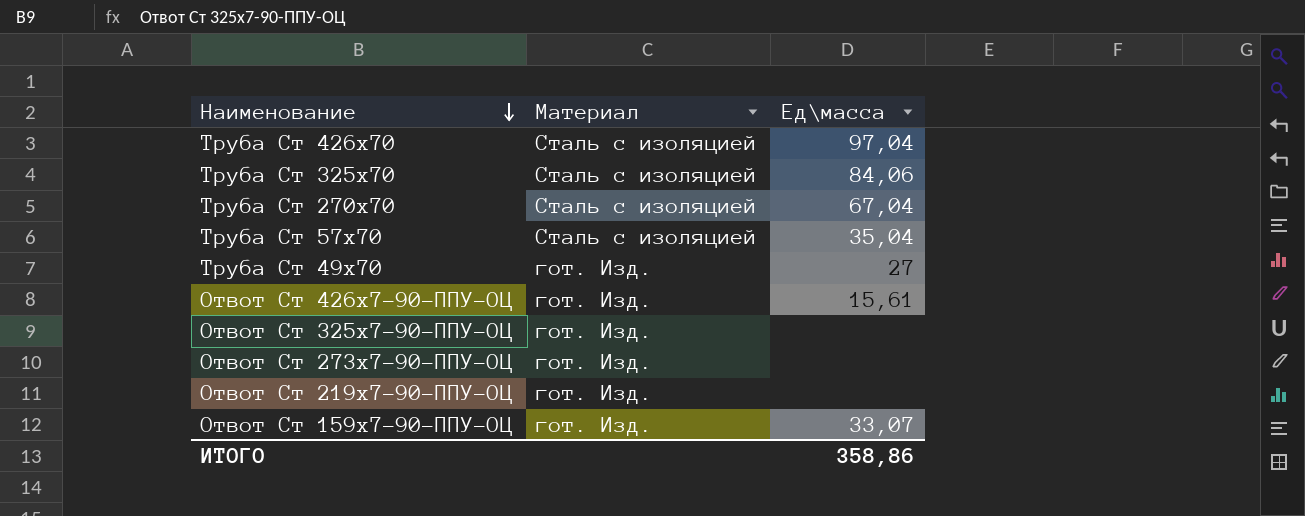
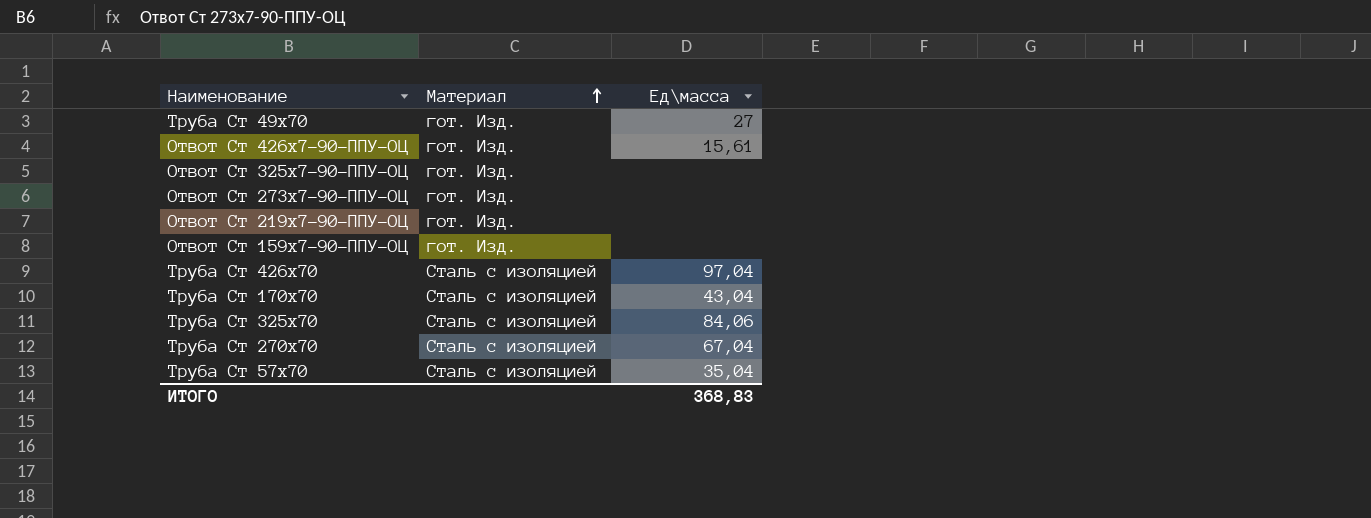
row order: Наименование descending -> Материал ascending
Отвот Ст 159х7-90-ППУ-ОЦ | Ед\масса: 33,07 -> none
row Труба Ст 170х70: none -> Сталь с изоляцией | 43,04
ИТОГО | Ед\масса: 358,86 -> 368,83

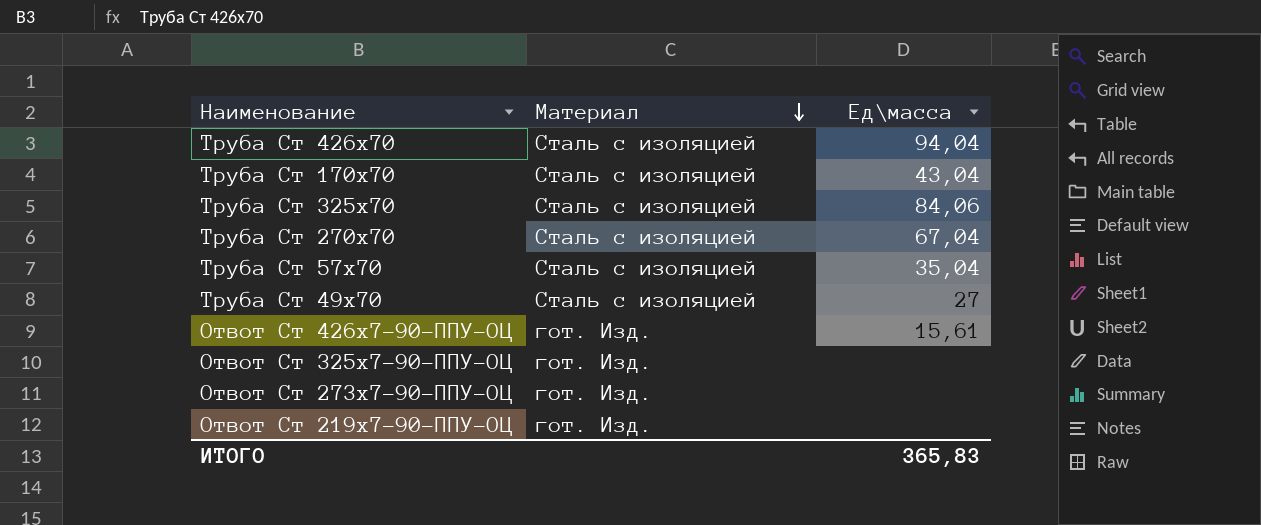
row order: Материал ascending -> Материал descending
row Отвот Ст 159х7-90-ППУ-ОЦ: гот. Изд. | none -> none
Труба Ст 426х70 | Ед\масса: 97,04 -> 94,04
Труба Ст 49х70 | Материал: гот. Изд. -> Сталь с изоляцией
ИТОГО | Ед\масса: 368,83 -> 365,83

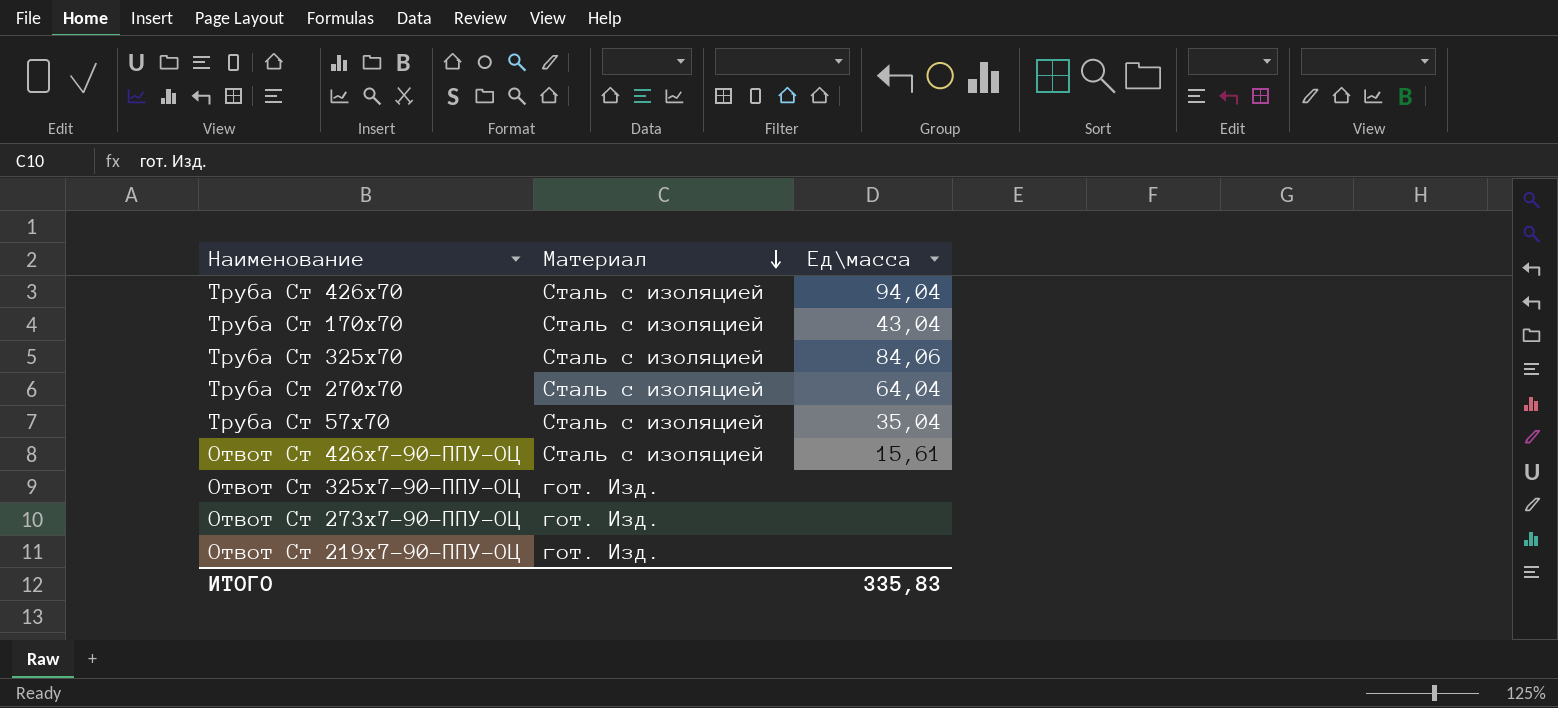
row Труба Ст 49х70: Сталь с изоляцией | 27 -> none
Труба Ст 270х70 | Ед\масса: 67,04 -> 64,04
Отвот Ст 426х7-90-ППУ-ОЦ | Материал: гот. Изд. -> Сталь с изоляцией
ИТОГО | Ед\масса: 365,83 -> 335,83

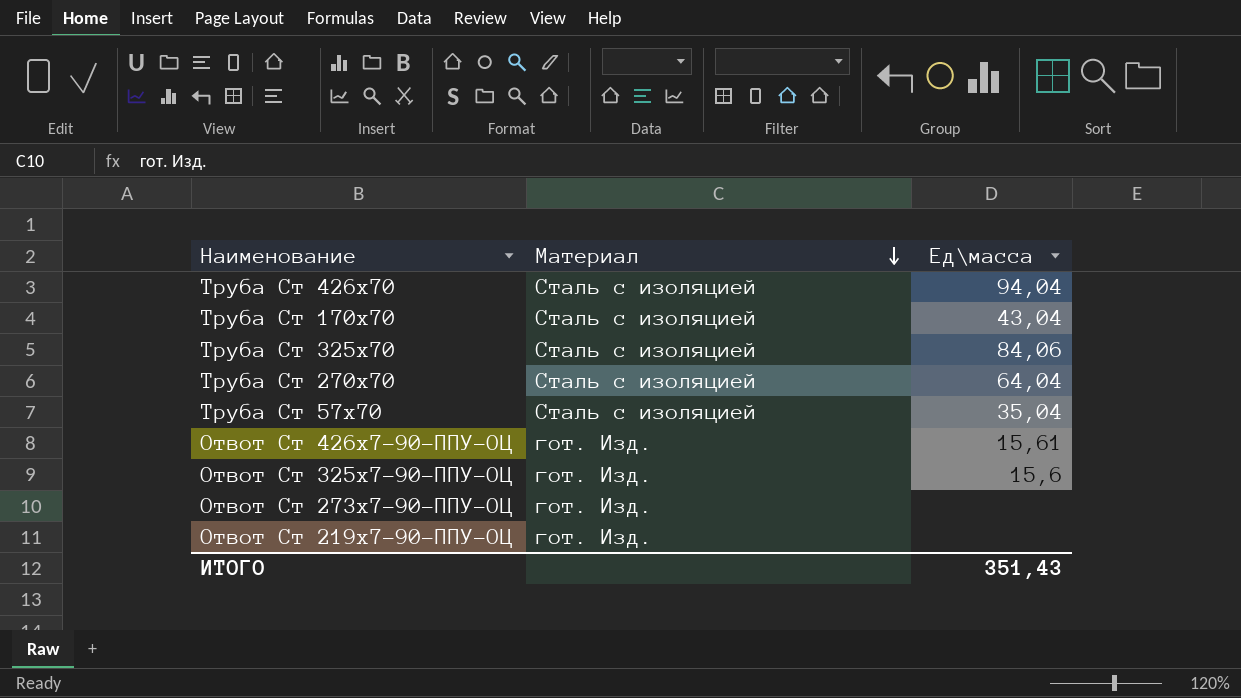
Отвот Ст 426х7-90-ППУ-ОЦ | Материал: Сталь с изоляцией -> гот. Изд.
Отвот Ст 325х7-90-ППУ-ОЦ | Ед\масса: none -> 15,6
ИТОГО | Ед\масса: 335,83 -> 351,43

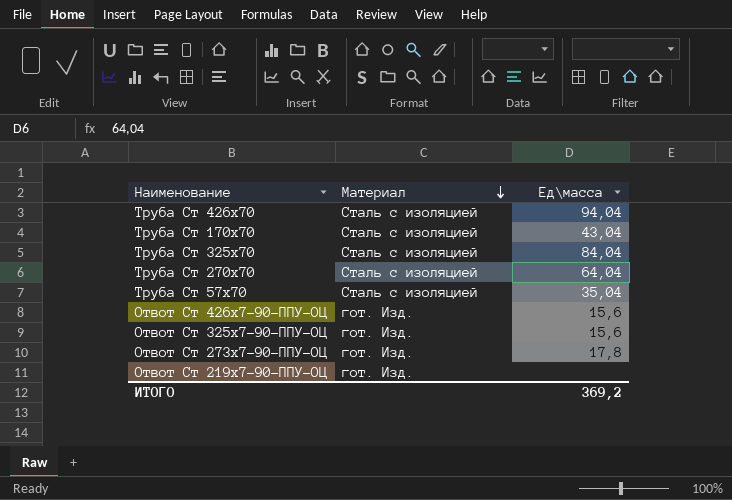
Труба Ст 325х70 | Ед\масса: 84,06 -> 84,04
Отвот Ст 426х7-90-ППУ-ОЦ | Ед\масса: 15,61 -> 15,6
Отвот Ст 273х7-90-ППУ-ОЦ | Ед\масса: none -> 17,8
ИТОГО | Ед\масса: 351,43 -> 369,2

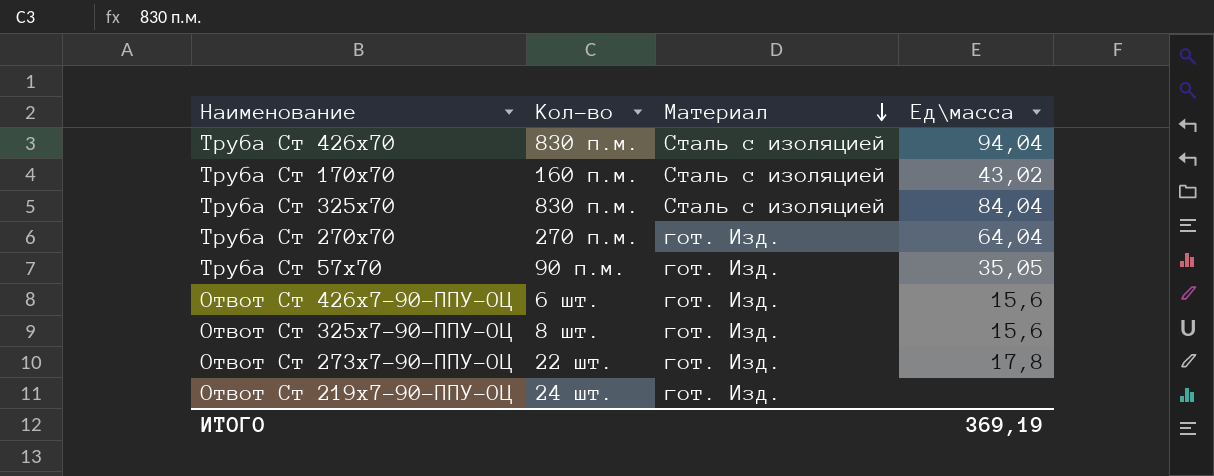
column Кол-во | position: none -> 2
Труба Ст 170х70 | Ед\масса: 43,04 -> 43,02
Труба Ст 270х70 | Материал: Сталь с изоляцией -> гот. Изд.
Труба Ст 57х70 | Материал: Сталь с изоляцией -> гот. Изд.
Труба Ст 57х70 | Ед\масса: 35,04 -> 35,05
ИТОГО | Ед\масса: 369,2 -> 369,19

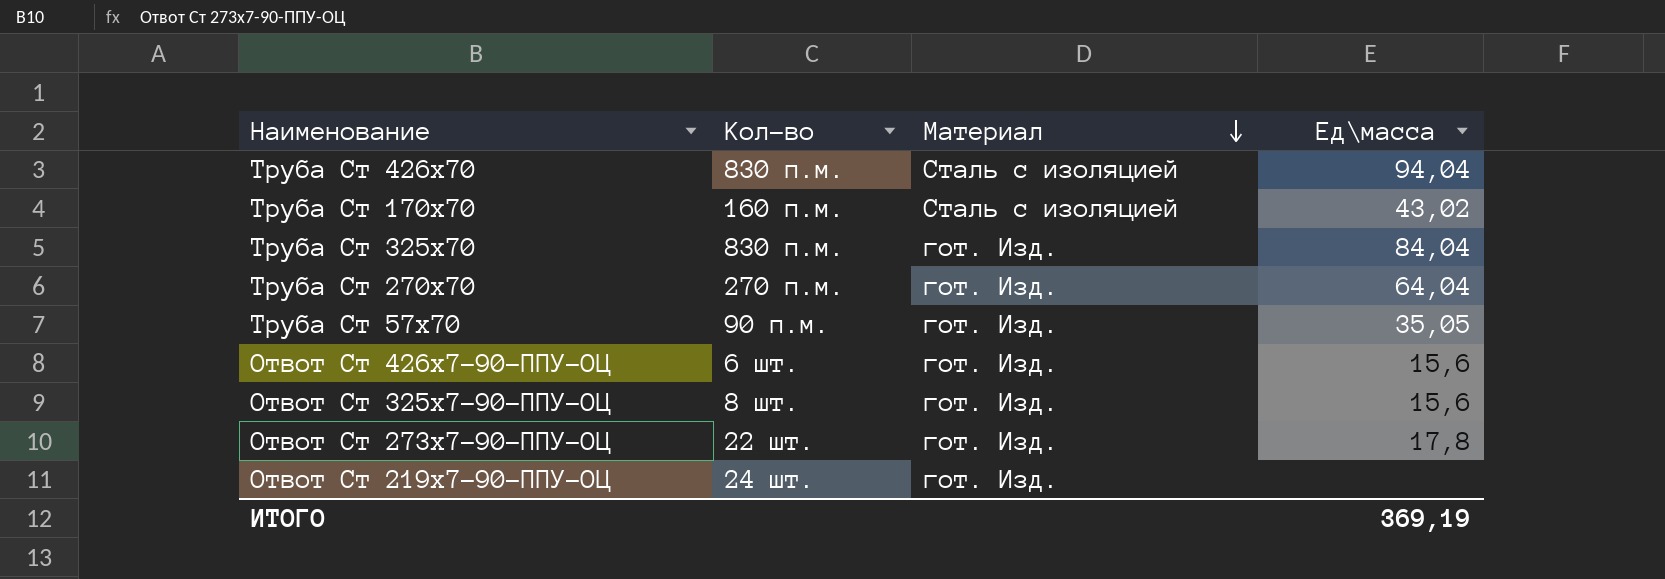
Труба Ст 325х70 | Материал: Сталь с изоляцией -> гот. Изд.

